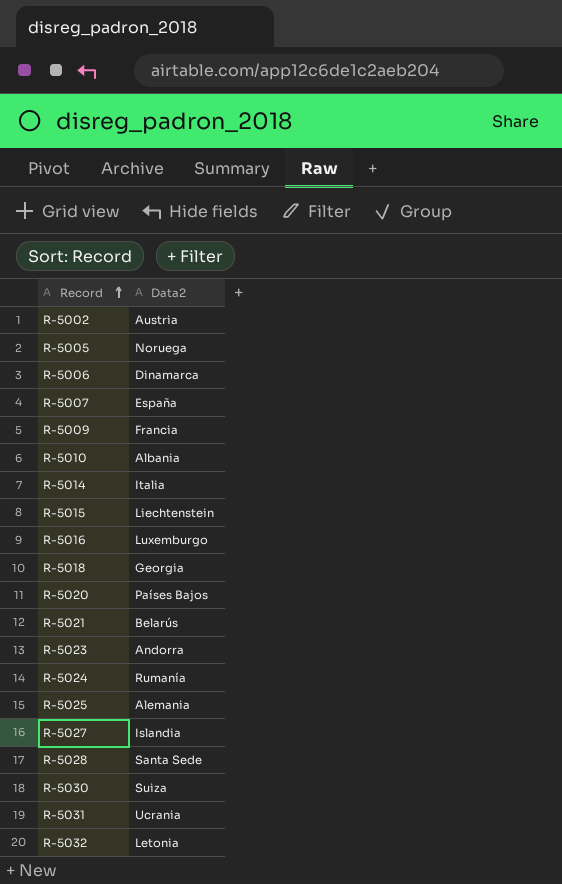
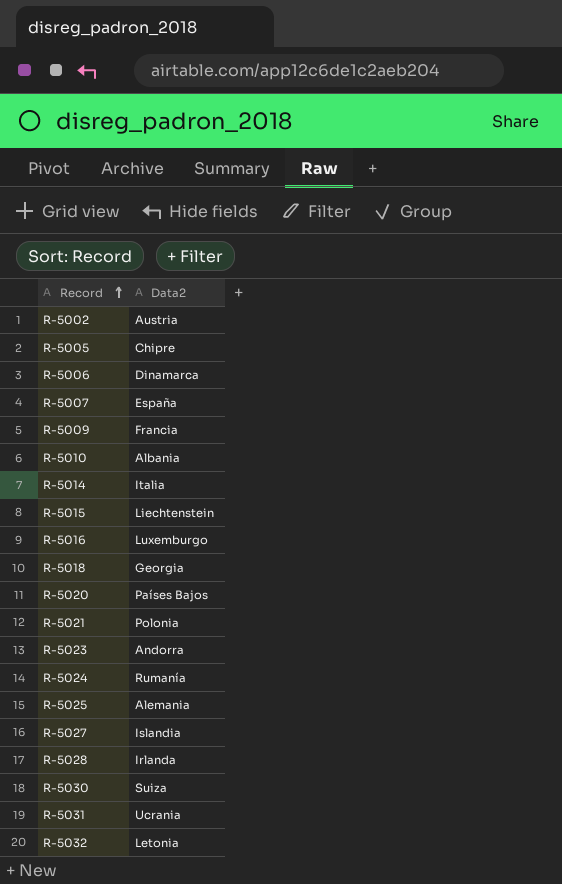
R-5005 | Data2: Noruega -> Chipre
R-5021 | Data2: Belarús -> Polonia
R-5028 | Data2: Santa Sede -> Irlanda

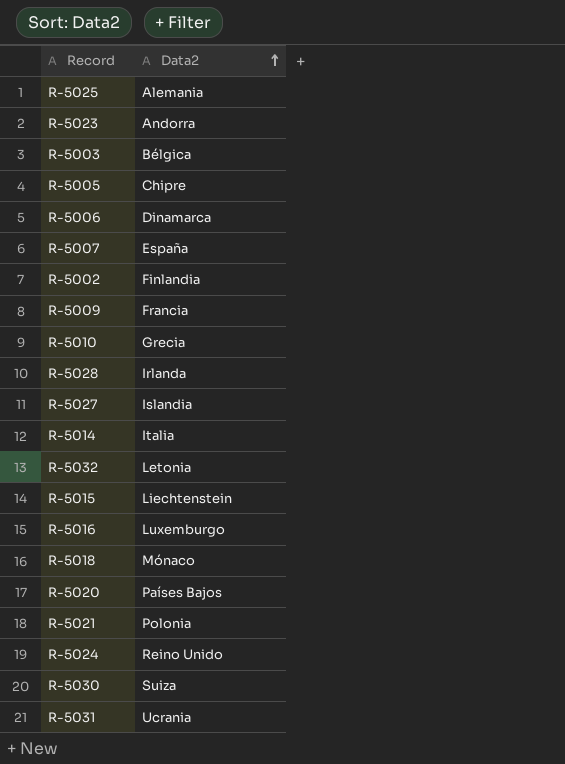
row order: Record ascending -> Data2 ascending
row R-5003: none -> Bélgica
R-5002 | Data2: Austria -> Finlandia
R-5010 | Data2: Albania -> Grecia
R-5018 | Data2: Georgia -> Mónaco
R-5024 | Data2: Rumanía -> Reino Unido

